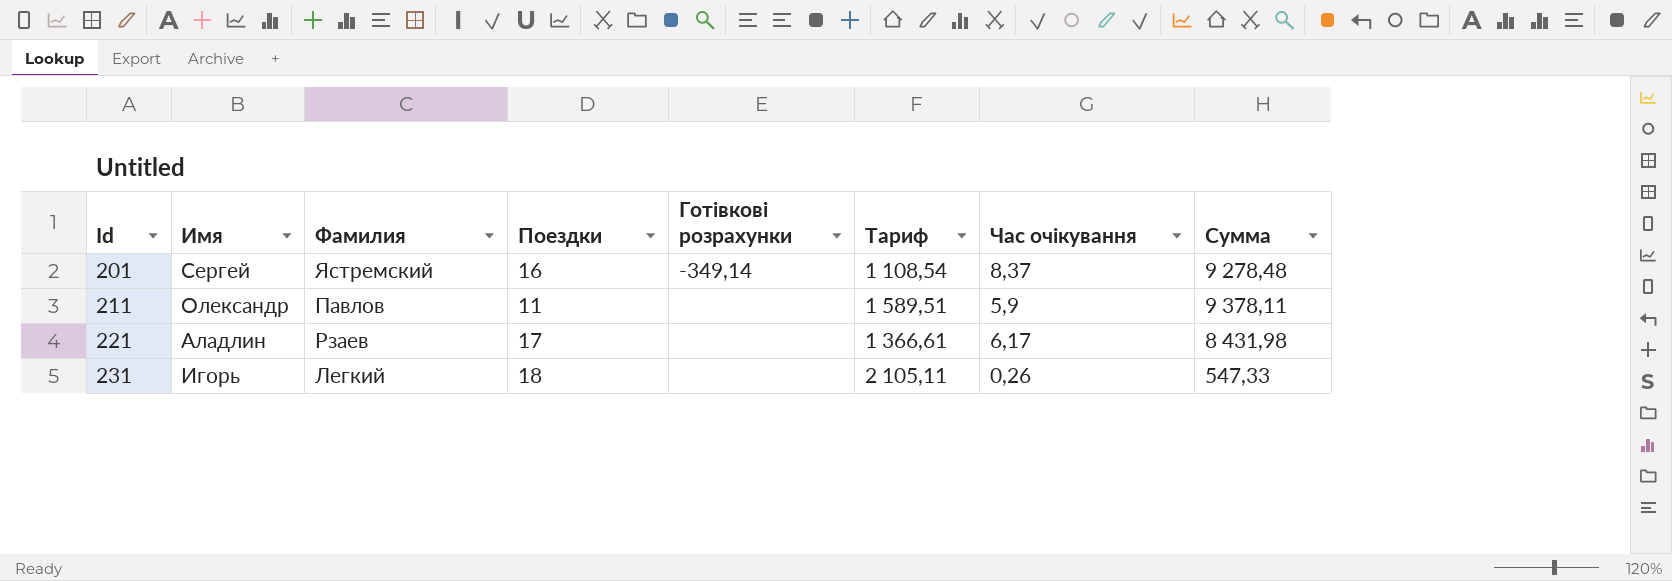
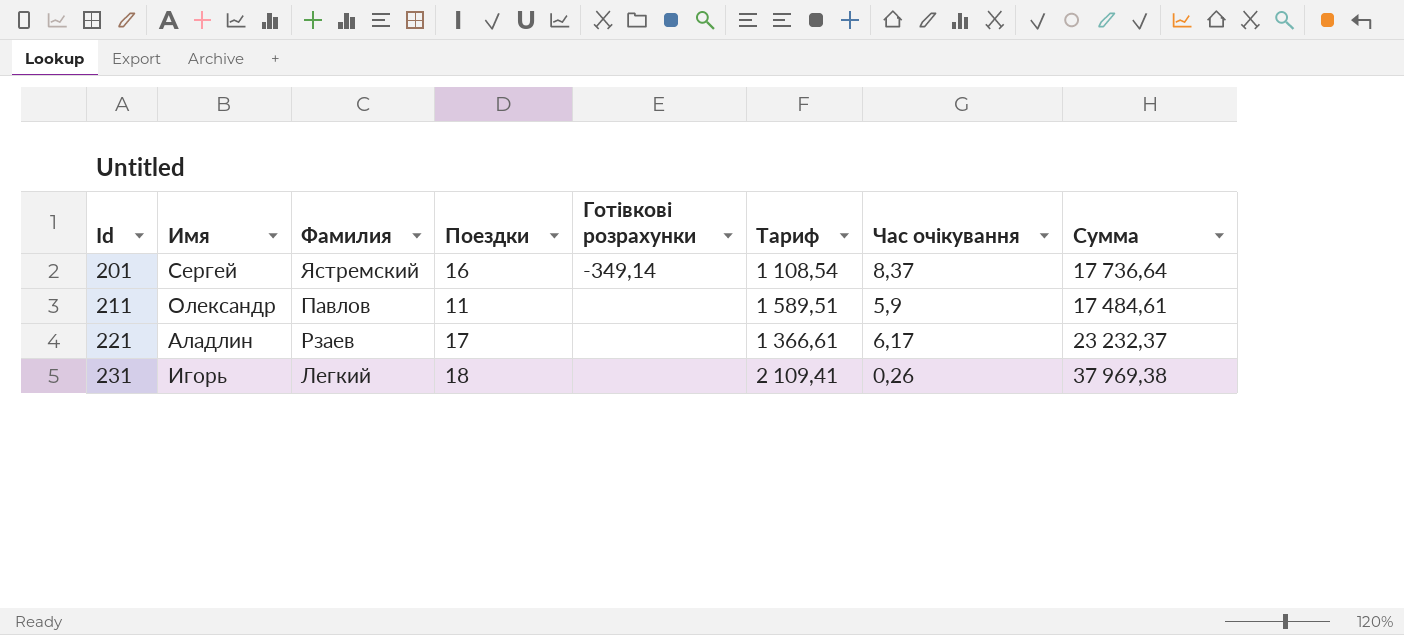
column Сумма | formula: [Тариф] * [Час очікування] -> [Поездки] * [Тариф]
231 | Тариф: 2 105,11 -> 2 109,41

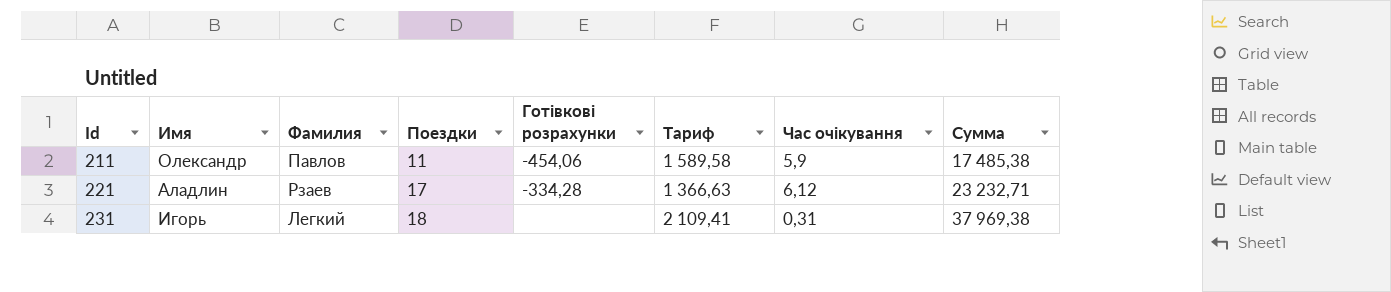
row 201: Сергей | Ястремский | 16 | -349,14 | 1 108,54 | 8,37 | 17 736,64 -> none
211 | Готівкові розрахунки: none -> -454,06
211 | Тариф: 1 589,51 -> 1 589,58
211 | Сумма: 17 484,61 -> 17 485,38
221 | Готівкові розрахунки: none -> -334,28
221 | Тариф: 1 366,61 -> 1 366,63
221 | Час очікування: 6,17 -> 6,12
221 | Сумма: 23 232,37 -> 23 232,71
231 | Час очікування: 0,26 -> 0,31

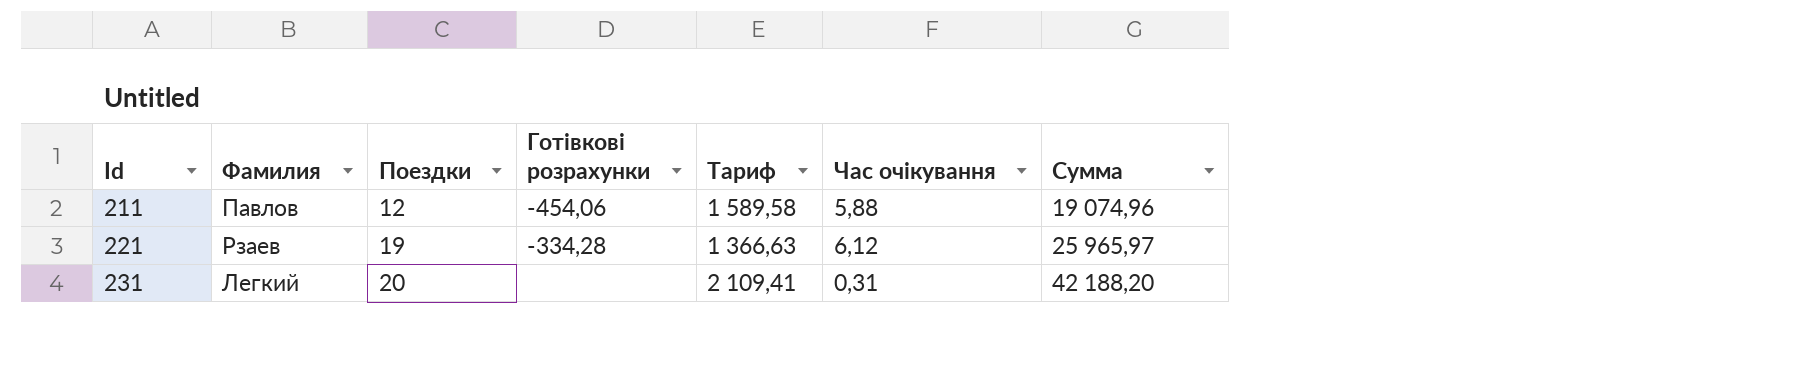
column Имя | position: 2 -> none
211 | Поездки: 11 -> 12
211 | Час очікування: 5,9 -> 5,88
211 | Сумма: 17 485,38 -> 19 074,96
221 | Поездки: 17 -> 19
221 | Сумма: 23 232,71 -> 25 965,97
231 | Поездки: 18 -> 20
231 | Сумма: 37 969,38 -> 42 188,20

